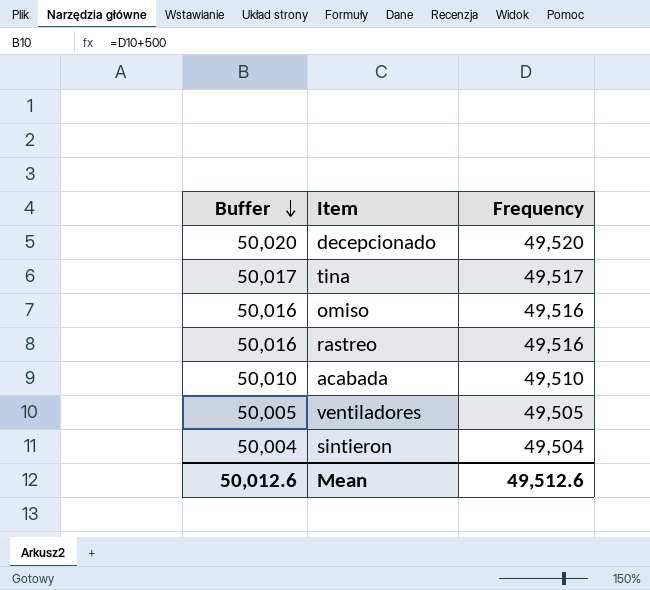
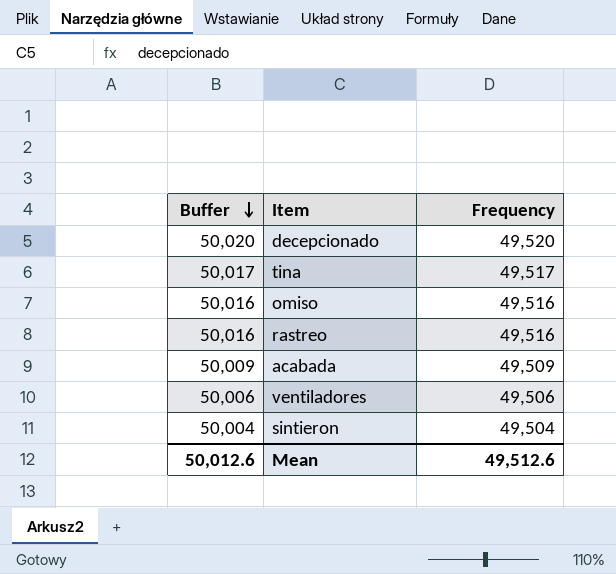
acabada | Buffer: 50,010 -> 50,009
acabada | Frequency: 49,510 -> 49,509
ventiladores | Buffer: 50,005 -> 50,006
ventiladores | Frequency: 49,505 -> 49,506

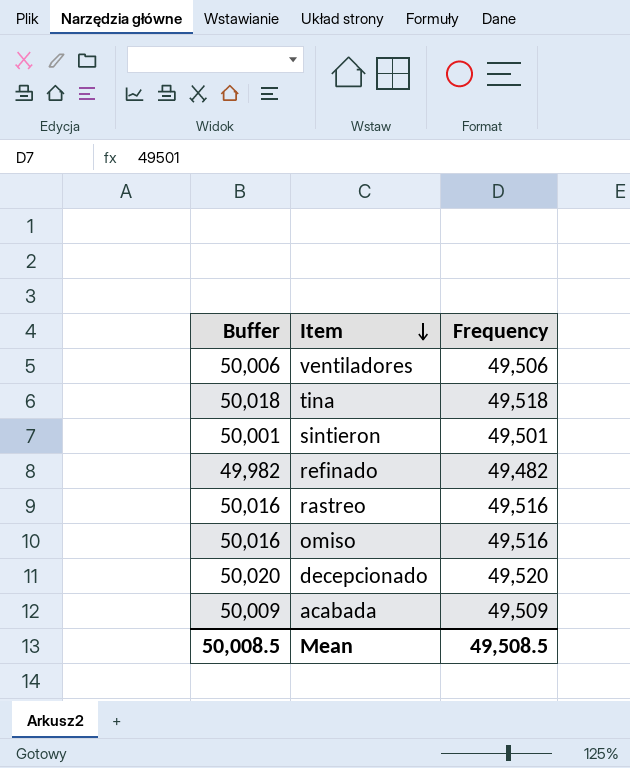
row order: Buffer descending -> Item descending
tina | Buffer: 50,017 -> 50,018
tina | Frequency: 49,517 -> 49,518
sintieron | Buffer: 50,004 -> 50,001
sintieron | Frequency: 49,504 -> 49,501
row refinado: none -> 49,982 | 49,482
Mean | Buffer: 50,012.6 -> 50,008.5
Mean | Frequency: 49,512.6 -> 49,508.5

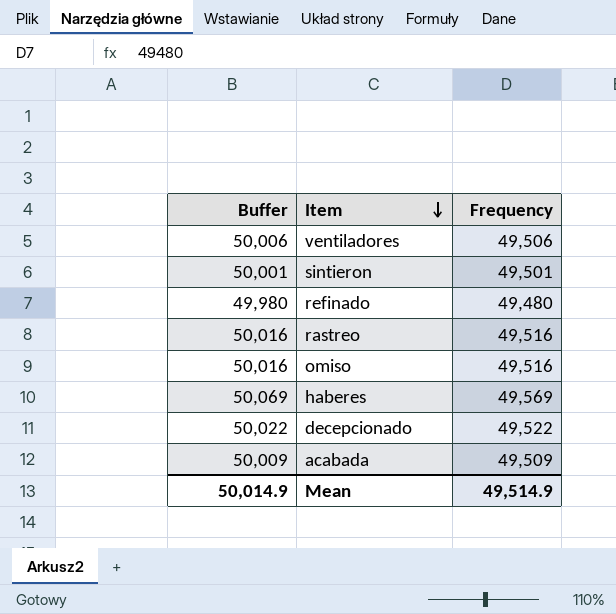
row tina: 50,018 | 49,518 -> none
refinado | Buffer: 49,982 -> 49,980
refinado | Frequency: 49,482 -> 49,480
row haberes: none -> 50,069 | 49,569
decepcionado | Buffer: 50,020 -> 50,022
decepcionado | Frequency: 49,520 -> 49,522
Mean | Buffer: 50,008.5 -> 50,014.9
Mean | Frequency: 49,508.5 -> 49,514.9

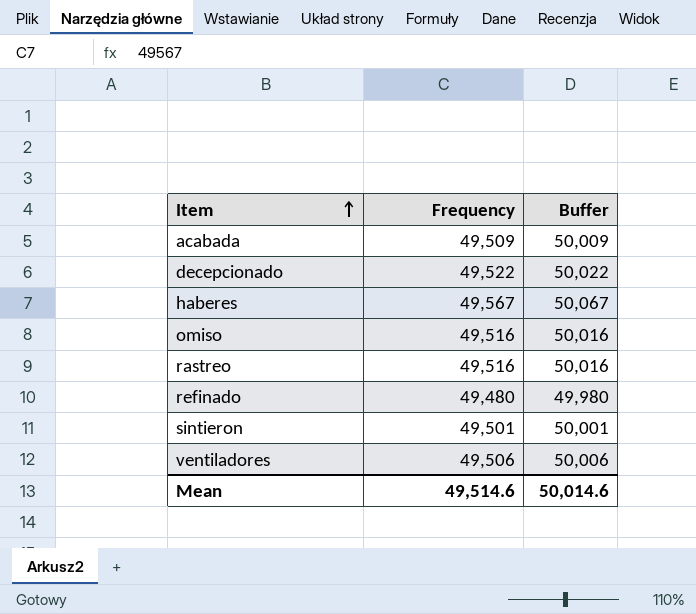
row order: Item descending -> Item ascending
column Buffer | position: 1 -> 3
haberes | Frequency: 49,569 -> 49,567
haberes | Buffer: 50,069 -> 50,067
Mean | Frequency: 49,514.9 -> 49,514.6
Mean | Buffer: 50,014.9 -> 50,014.6

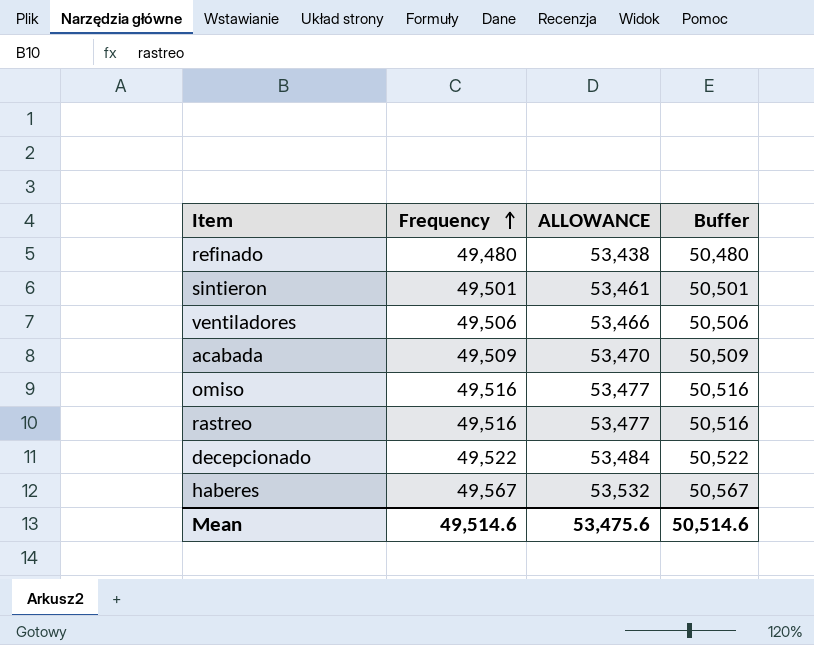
row order: Item ascending -> Frequency ascending
column ALLOWANCE | formula: none -> [Frequency] * 1.08
column Buffer | formula: [Frequency] + 500 -> [Frequency] + 1000
Mean | Buffer: 50,014.6 -> 50,514.6

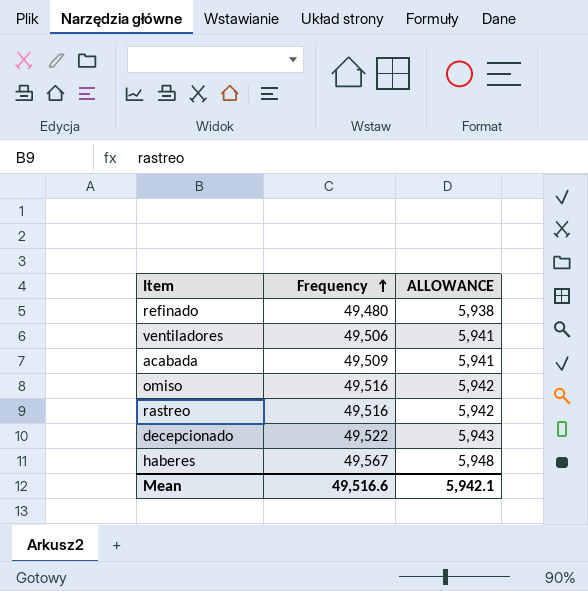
column Buffer | formula: [Frequency] + 1000 -> none
column ALLOWANCE | formula: [Frequency] * 1.08 -> [Frequency] * 0.12
row sintieron: 49,501 | 53,461 | 50,501 -> none
Mean | Frequency: 49,514.6 -> 49,516.6
Mean | ALLOWANCE: 53,475.6 -> 5,942.1

